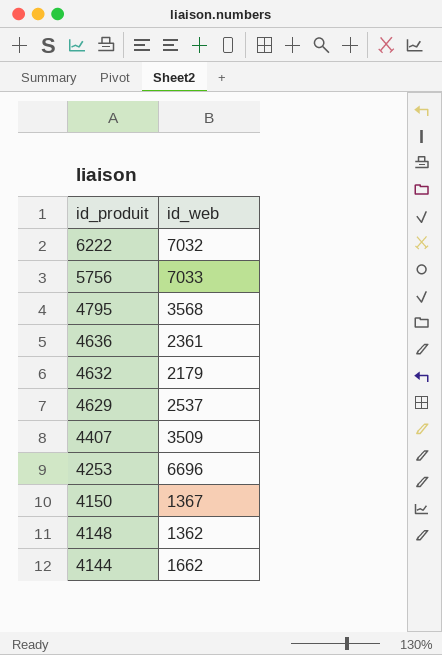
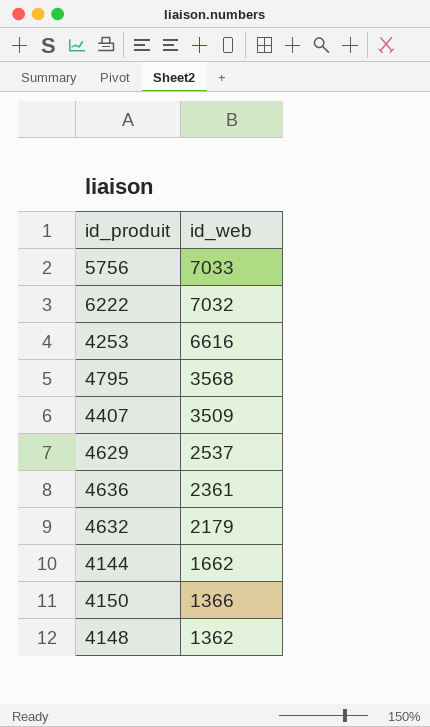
row order: id_produit descending -> id_web descending
4253 | id_web: 6696 -> 6616
4150 | id_web: 1367 -> 1366

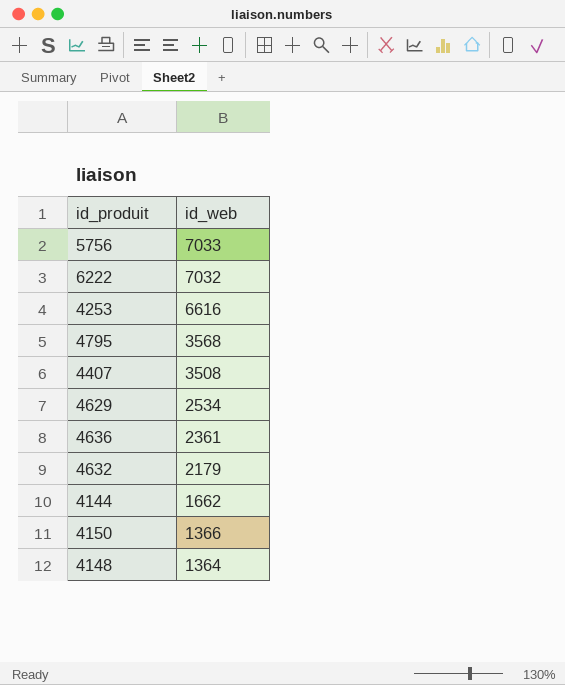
4407 | id_web: 3509 -> 3508
4629 | id_web: 2537 -> 2534
4148 | id_web: 1362 -> 1364

